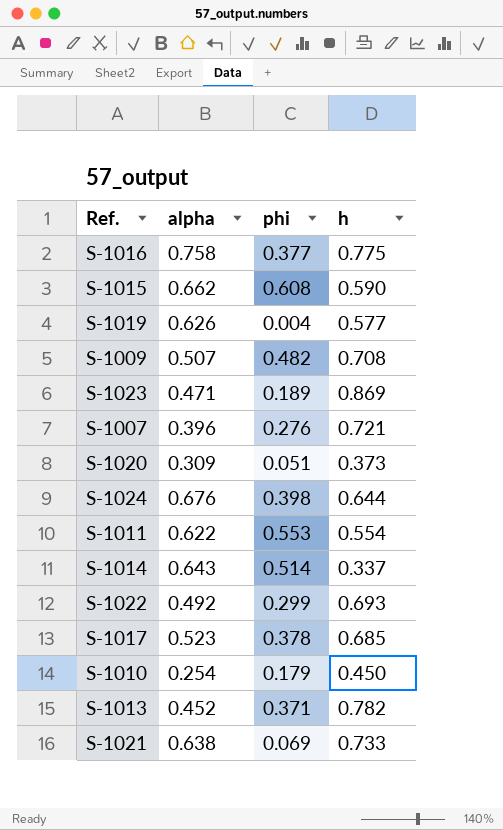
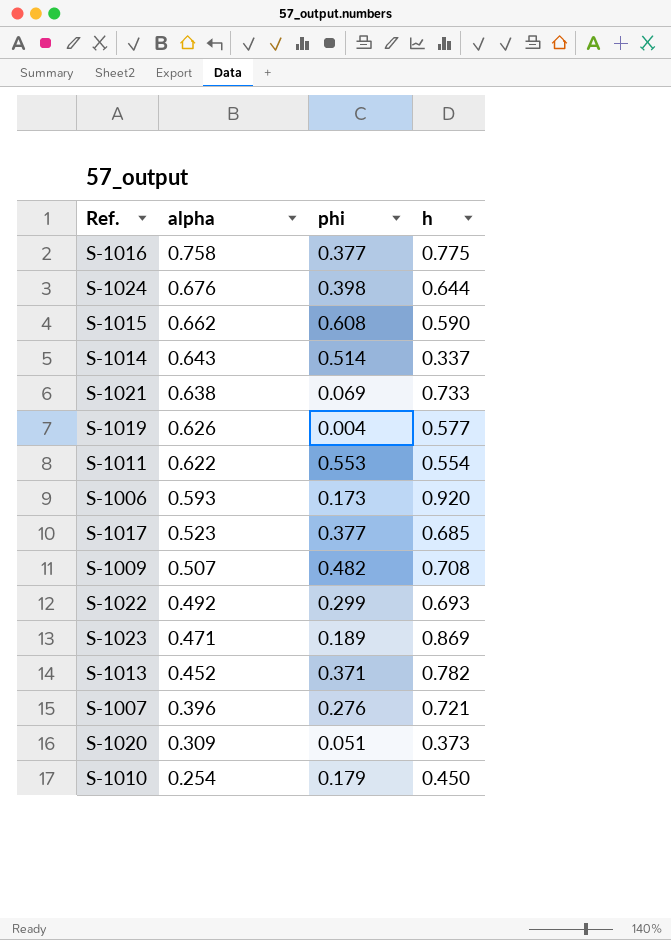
row order: none -> alpha descending
row S-1006: none -> 0.593 | 0.173 | 0.920
S-1017 | phi: 0.378 -> 0.377

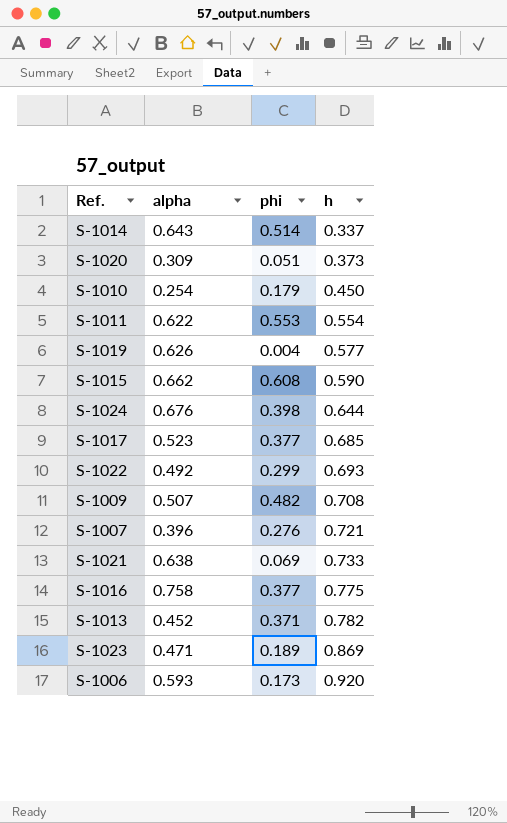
row order: alpha descending -> h ascending

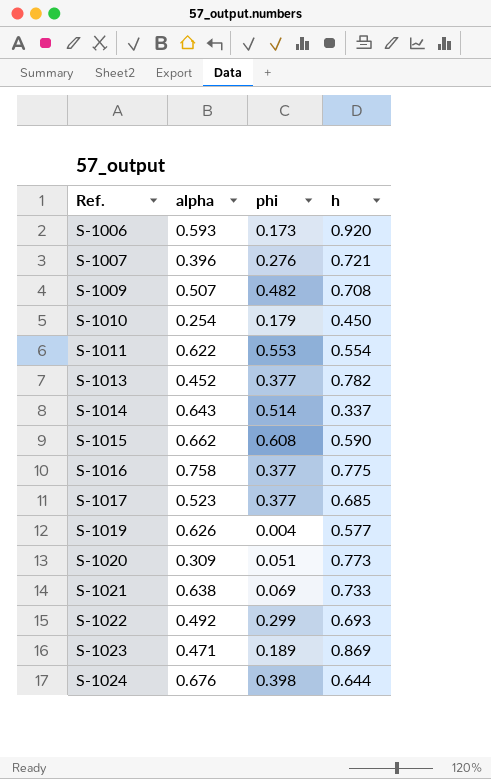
row order: h ascending -> Ref. ascending
S-1013 | phi: 0.371 -> 0.377
S-1020 | h: 0.373 -> 0.773

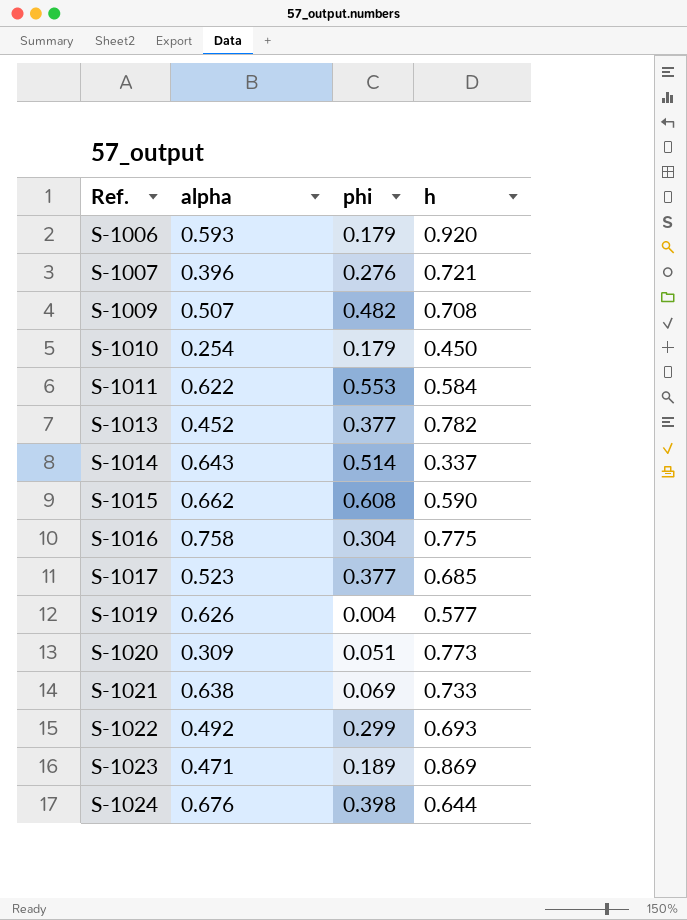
S-1006 | phi: 0.173 -> 0.179
S-1011 | h: 0.554 -> 0.584
S-1016 | phi: 0.377 -> 0.304

